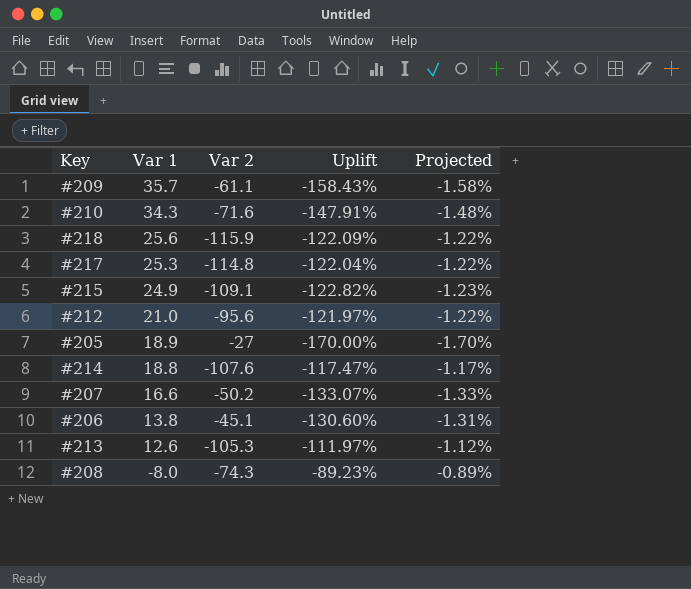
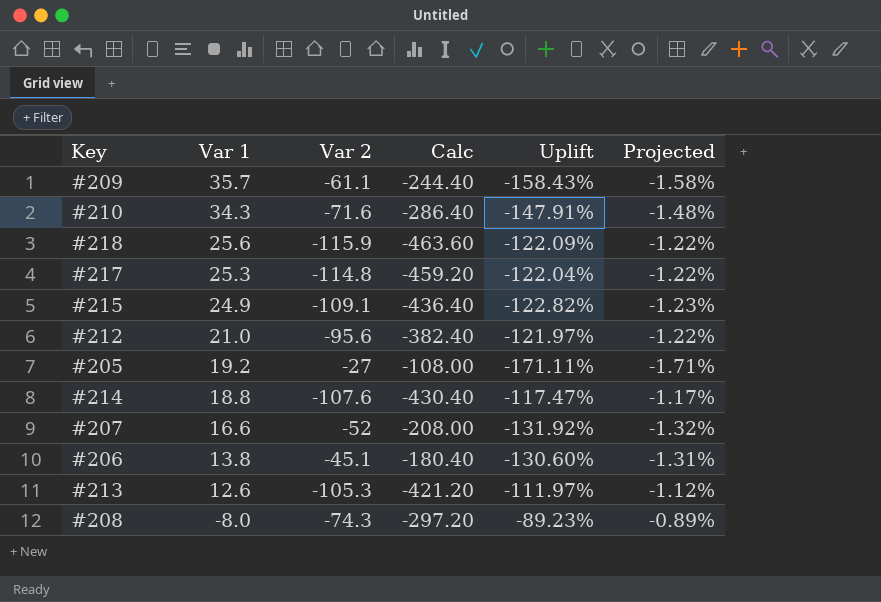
column Calc | formula: none -> [Var 2] * 4
#205 | Var 1: 18.9 -> 19.2
#205 | Uplift: -170.00% -> -171.11%
#205 | Projected: -1.70% -> -1.71%
#207 | Var 2: -50.2 -> -52
#207 | Uplift: -133.07% -> -131.92%
#207 | Projected: -1.33% -> -1.32%

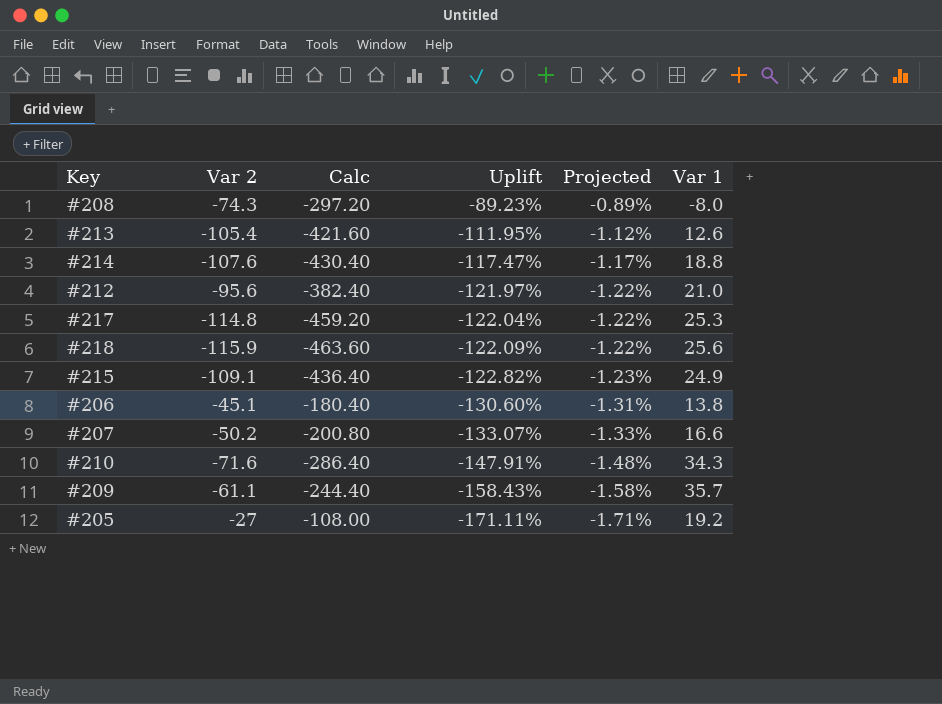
row order: Var 1 descending -> Uplift descending
column Var 1 | position: 2 -> 6
#213 | Var 2: -105.3 -> -105.4
#213 | Calc: -421.20 -> -421.60
#213 | Uplift: -111.97% -> -111.95%
#207 | Var 2: -52 -> -50.2
#207 | Calc: -208.00 -> -200.80
#207 | Uplift: -131.92% -> -133.07%
#207 | Projected: -1.32% -> -1.33%

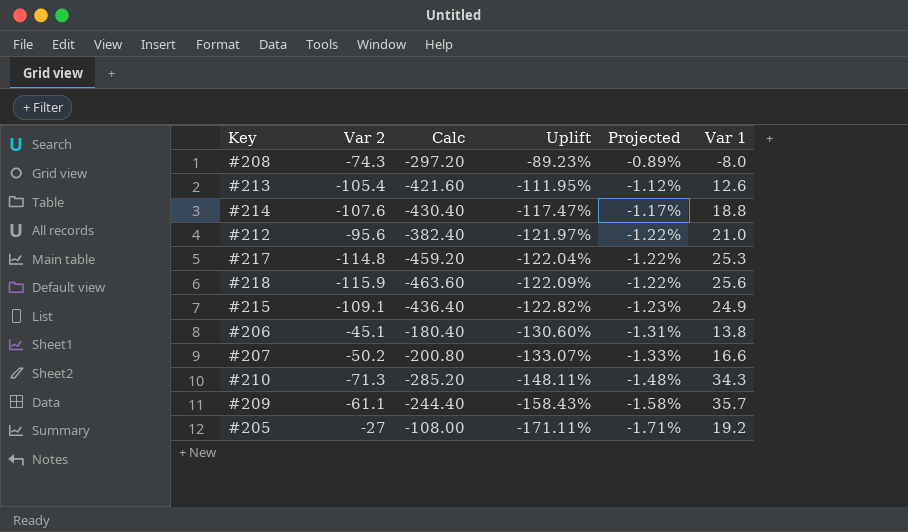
#210 | Var 2: -71.6 -> -71.3
#210 | Calc: -286.40 -> -285.20
#210 | Uplift: -147.91% -> -148.11%

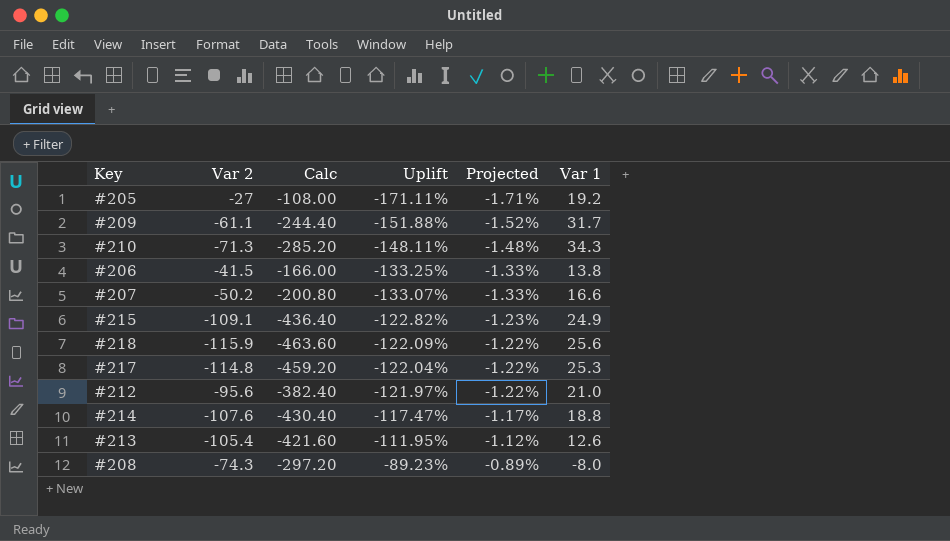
row order: Uplift descending -> Uplift ascending
#209 | Uplift: -158.43% -> -151.88%
#209 | Projected: -1.58% -> -1.52%
#209 | Var 1: 35.7 -> 31.7
#206 | Var 2: -45.1 -> -41.5
#206 | Calc: -180.40 -> -166.00
#206 | Uplift: -130.60% -> -133.25%
#206 | Projected: -1.31% -> -1.33%

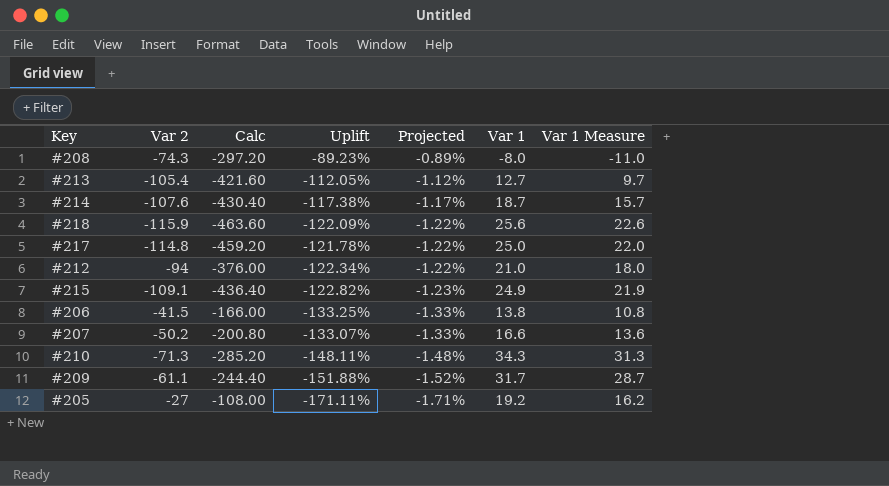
row order: Uplift ascending -> Projected descending
column Var 1 Measure | formula: none -> [Var 1] - 3
#213 | Uplift: -111.95% -> -112.05%
#213 | Var 1: 12.6 -> 12.7
#214 | Uplift: -117.47% -> -117.38%
#214 | Var 1: 18.8 -> 18.7
#217 | Uplift: -122.04% -> -121.78%
#217 | Var 1: 25.3 -> 25.0
#212 | Var 2: -95.6 -> -94
#212 | Calc: -382.40 -> -376.00
#212 | Uplift: -121.97% -> -122.34%

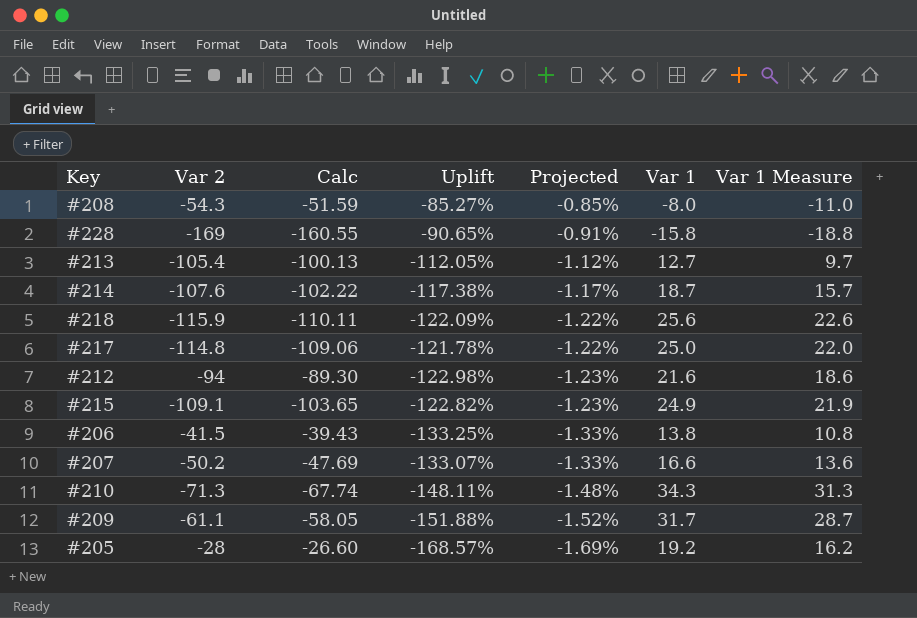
column Calc | formula: [Var 2] * 4 -> [Var 2] * 0.95
#208 | Var 2: -74.3 -> -54.3
#208 | Uplift: -89.23% -> -85.27%
#208 | Projected: -0.89% -> -0.85%
row #228: none -> -169 | -160.55 | -90.65% | -0.91% | -15.8 | -18.8
#212 | Uplift: -122.34% -> -122.98%
#212 | Projected: -1.22% -> -1.23%
#212 | Var 1: 21.0 -> 21.6
#212 | Var 1 Measure: 18.0 -> 18.6
#205 | Var 2: -27 -> -28
#205 | Uplift: -171.11% -> -168.57%
#205 | Projected: -1.71% -> -1.69%

